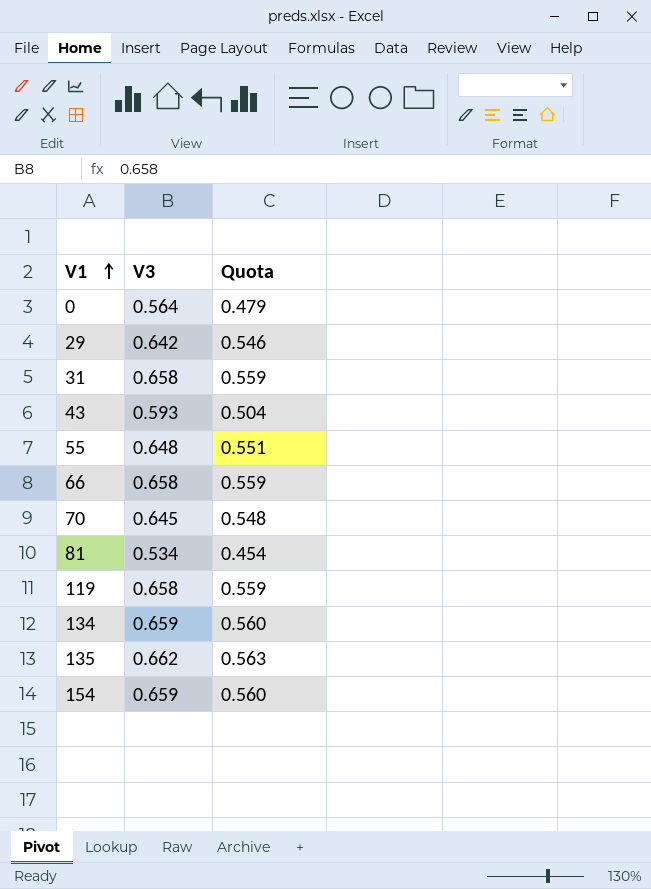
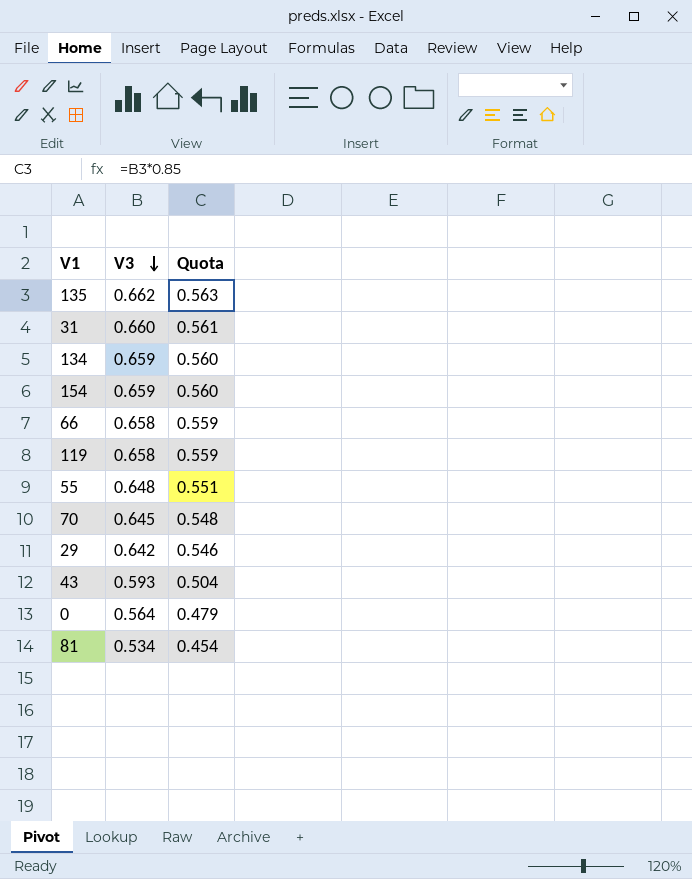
row order: V1 ascending -> V3 descending
31 | V3: 0.658 -> 0.660
31 | Quota: 0.559 -> 0.561

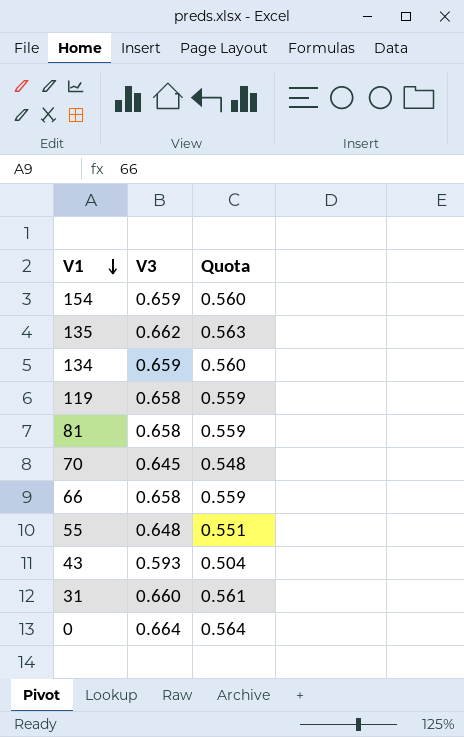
row order: V3 descending -> V1 descending
row 29: 0.642 | 0.546 -> none
81 | V3: 0.534 -> 0.658
81 | Quota: 0.454 -> 0.559
0 | V3: 0.564 -> 0.664
0 | Quota: 0.479 -> 0.564

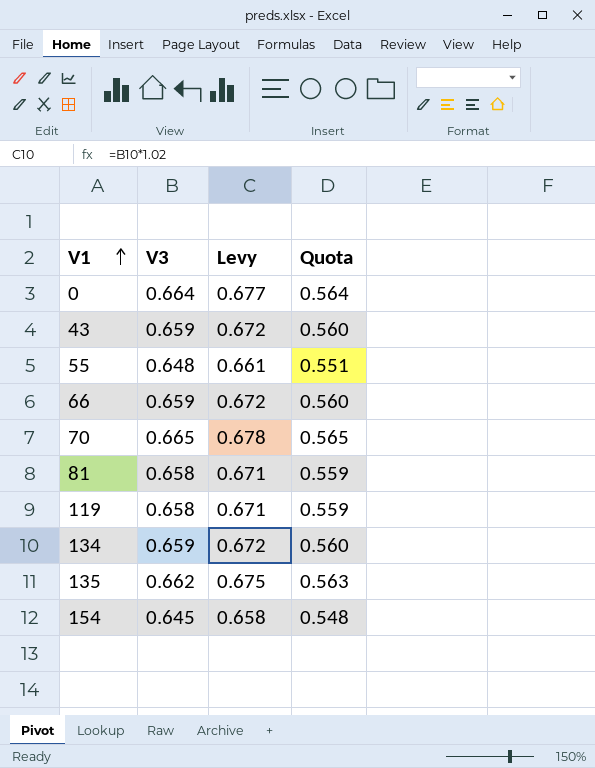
row order: V1 descending -> V1 ascending
column Levy | formula: none -> [V3] * 1.02
row 31: 0.660 | 0.561 -> none
43 | V3: 0.593 -> 0.659
43 | Quota: 0.504 -> 0.560
66 | V3: 0.658 -> 0.659
66 | Quota: 0.559 -> 0.560
70 | V3: 0.645 -> 0.665
70 | Quota: 0.548 -> 0.565
154 | V3: 0.659 -> 0.645
154 | Quota: 0.560 -> 0.548

